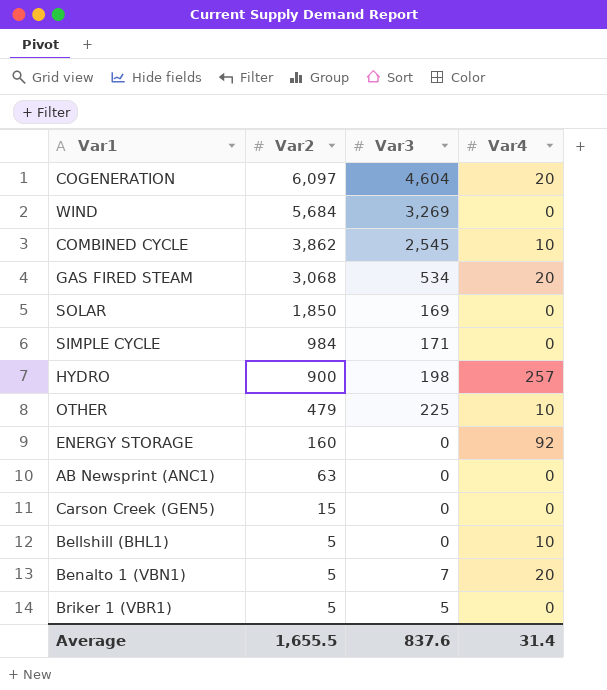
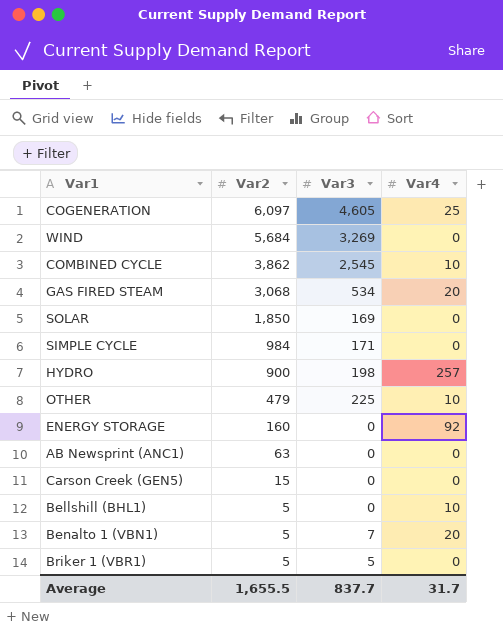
COGENERATION | Var3: 4,604 -> 4,605
COGENERATION | Var4: 20 -> 25
Average | Var3: 837.6 -> 837.7
Average | Var4: 31.4 -> 31.7

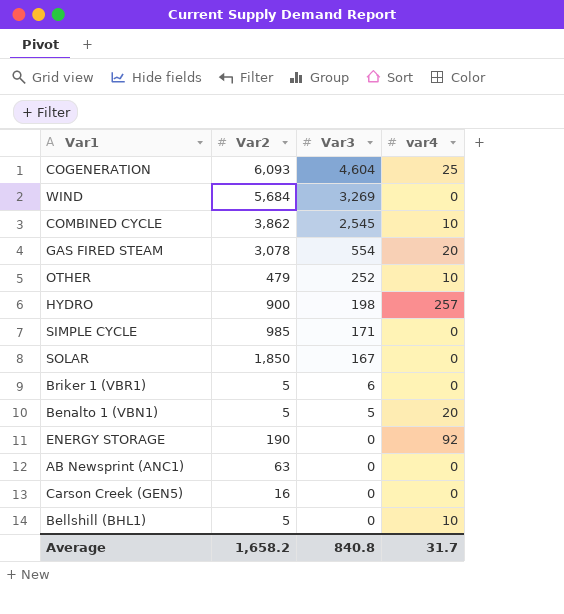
row order: Var2 descending -> Var3 descending
column name: Var4 -> var4
COGENERATION | Var2: 6,097 -> 6,093
COGENERATION | Var3: 4,605 -> 4,604
GAS FIRED STEAM | Var2: 3,068 -> 3,078
GAS FIRED STEAM | Var3: 534 -> 554
OTHER | Var3: 225 -> 252
SIMPLE CYCLE | Var2: 984 -> 985
SOLAR | Var3: 169 -> 167
Briker 1 (VBR1) | Var3: 5 -> 6
Benalto 1 (VBN1) | Var3: 7 -> 5
ENERGY STORAGE | Var2: 160 -> 190
Carson Creek (GEN5) | Var2: 15 -> 16
Average | Var2: 1,655.5 -> 1,658.2
Average | Var3: 837.7 -> 840.8

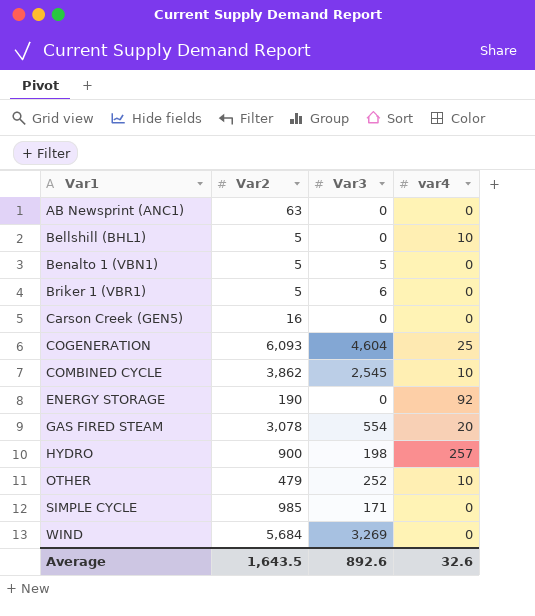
row order: Var3 descending -> Var1 ascending
row SOLAR: 1,850 | 167 | 0 -> none
Benalto 1 (VBN1) | var4: 20 -> 0
Average | Var2: 1,658.2 -> 1,643.5
Average | Var3: 840.8 -> 892.6
Average | var4: 31.7 -> 32.6

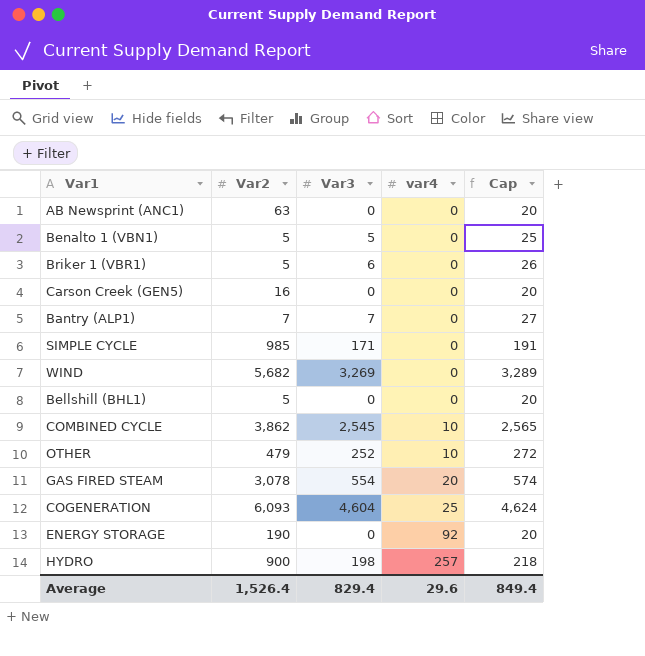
row order: Var1 ascending -> var4 ascending
column Cap | formula: none -> [Var3] + 20
row Bantry (ALP1): none -> 7 | 7 | 0 | 27
WIND | Var2: 5,684 -> 5,682
Bellshill (BHL1) | var4: 10 -> 0
Average | Var2: 1,643.5 -> 1,526.4
Average | Var3: 892.6 -> 829.4
Average | var4: 32.6 -> 29.6

